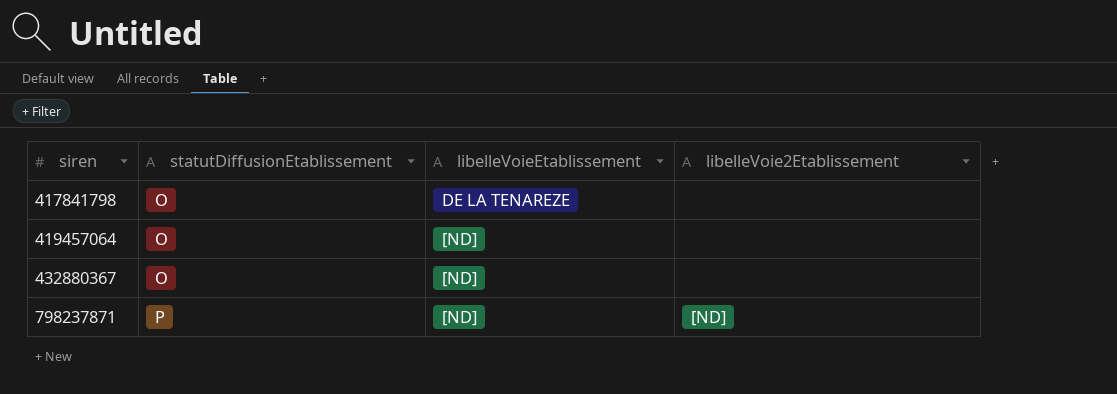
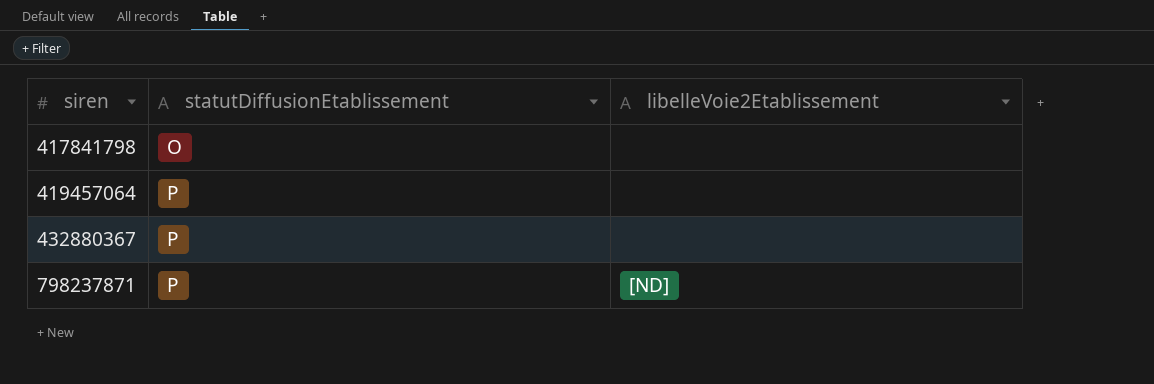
column libelleVoieEtablissement | position: 3 -> none
419457064 | statutDiffusionEtablissement: O -> P
432880367 | statutDiffusionEtablissement: O -> P

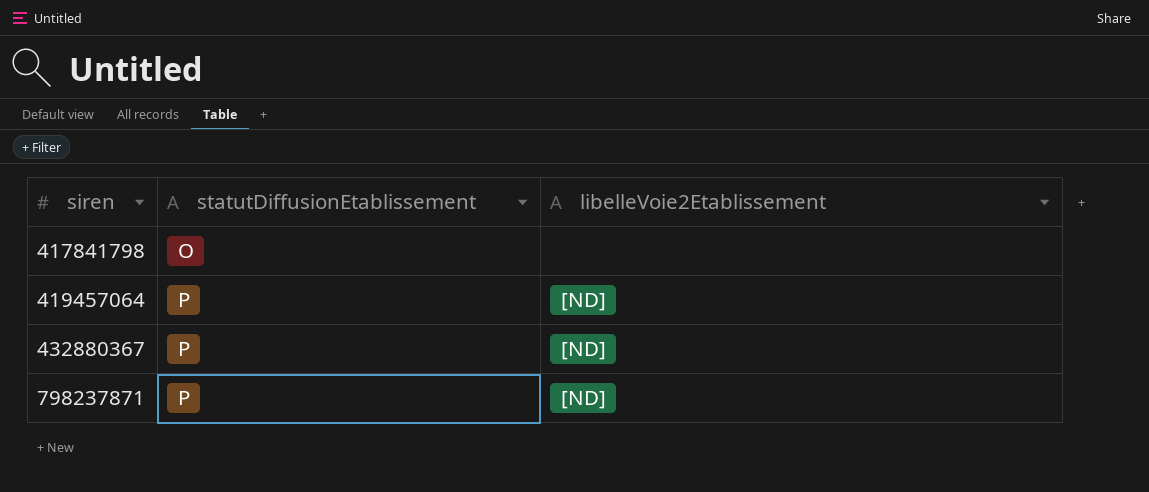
419457064 | libelleVoie2Etablissement: none -> [ND]
432880367 | libelleVoie2Etablissement: none -> [ND]

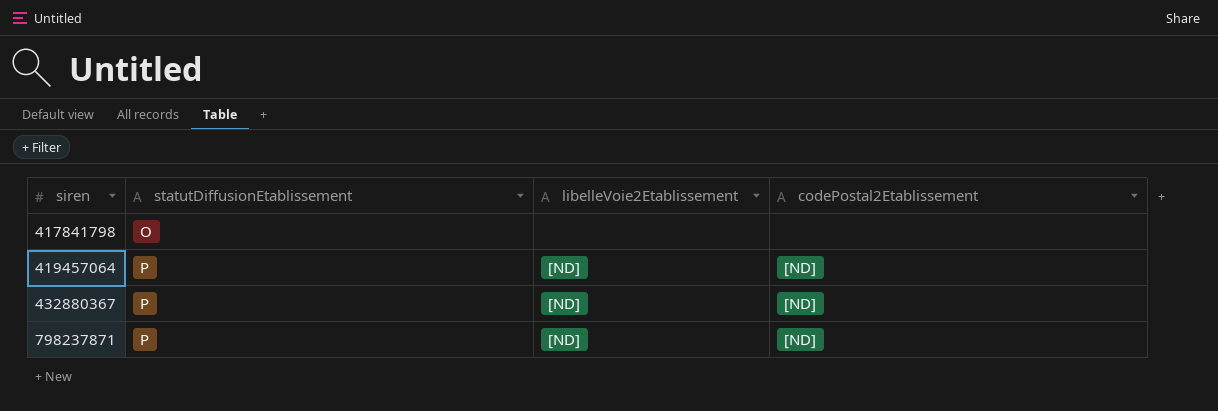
column codePostal2Etablissement | position: none -> 4

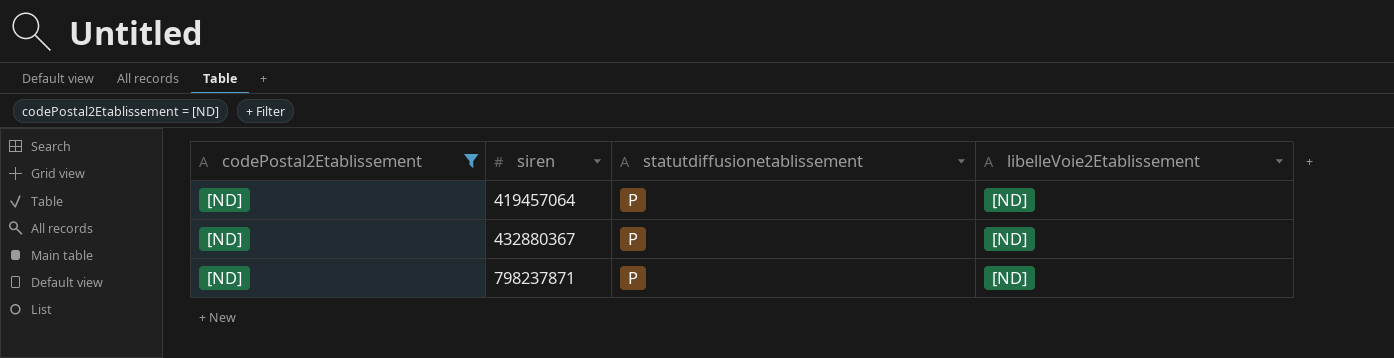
filter: none -> codePostal2Etablissement = [ND]
column codePostal2Etablissement | position: 4 -> 1
column name: statutDiffusionEtablissement -> statutdiffusionetablissement

